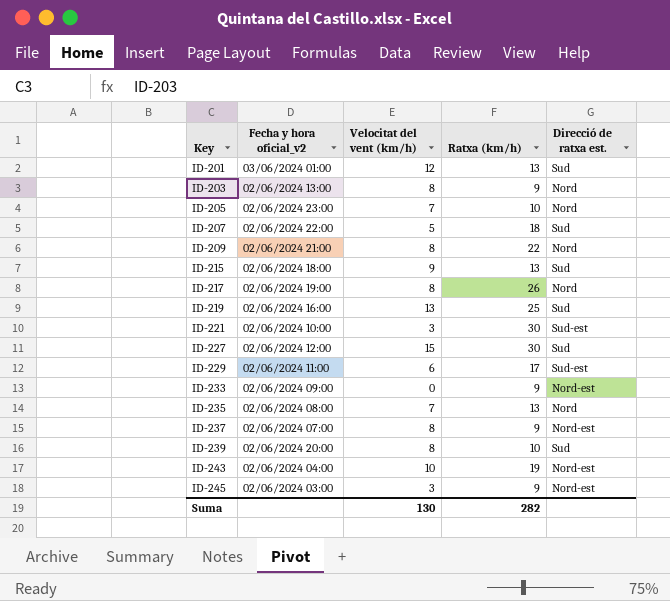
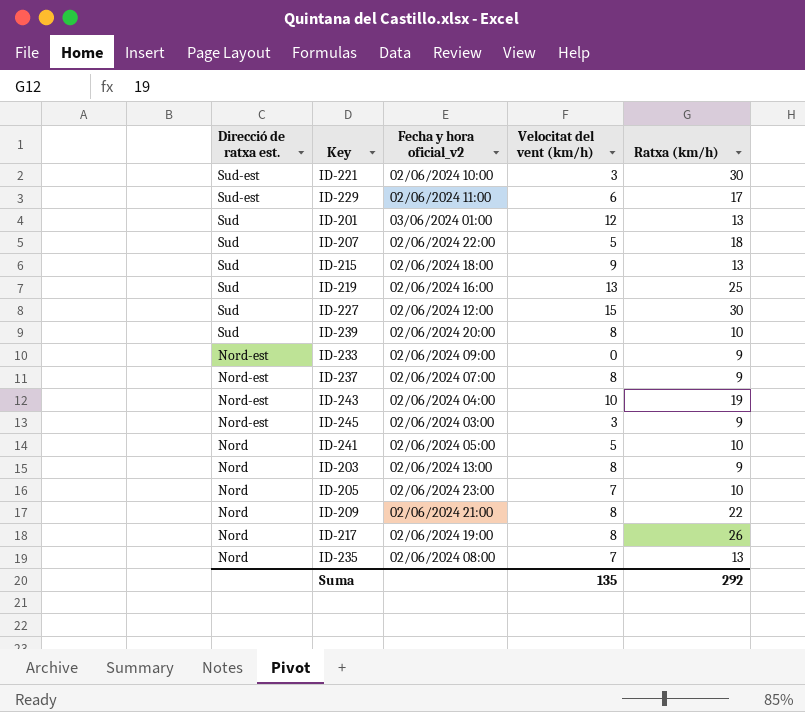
row order: Key ascending -> Direcció de ratxa est. descending
column Direcció de ratxa est. | position: 5 -> 1
row ID-241: none -> Nord | 02/06/2024 05:00 | 5 | 10
Suma | Velocitat del vent (km/h): 130 -> 135
Suma | Ratxa (km/h): 282 -> 292

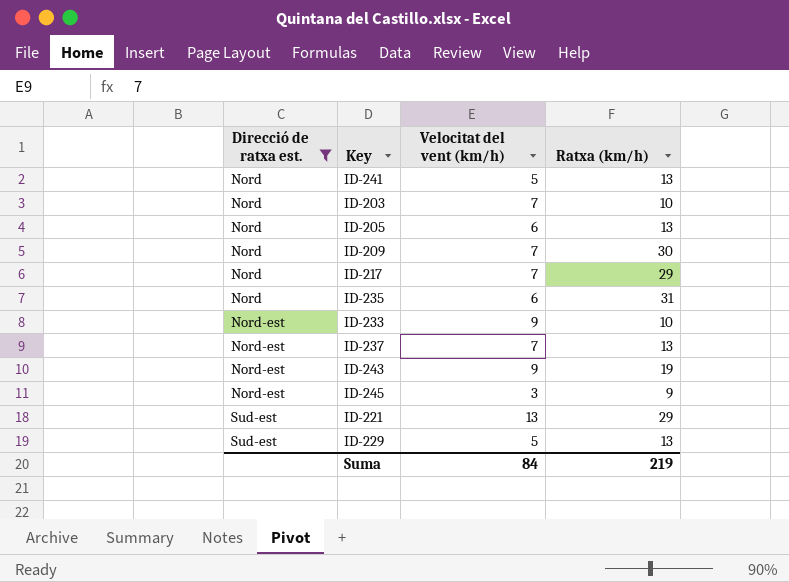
filter: none -> Direcció de ratxa est. != Sud
row order: Direcció de ratxa est. descending -> Direcció de ratxa est. ascending
column Fecha y hora oficial_v2 | position: 3 -> none
ID-241 | Ratxa (km/h): 10 -> 13
ID-203 | Velocitat del vent (km/h): 8 -> 7
ID-203 | Ratxa (km/h): 9 -> 10
ID-205 | Velocitat del vent (km/h): 7 -> 6
ID-205 | Ratxa (km/h): 10 -> 13
ID-209 | Velocitat del vent (km/h): 8 -> 7
ID-209 | Ratxa (km/h): 22 -> 30
ID-217 | Velocitat del vent (km/h): 8 -> 7
ID-217 | Ratxa (km/h): 26 -> 29
ID-235 | Velocitat del vent (km/h): 7 -> 6
ID-235 | Ratxa (km/h): 13 -> 31
ID-233 | Velocitat del vent (km/h): 0 -> 9
ID-233 | Ratxa (km/h): 9 -> 10
ID-237 | Velocitat del vent (km/h): 8 -> 7
ID-237 | Ratxa (km/h): 9 -> 13
ID-243 | Velocitat del vent (km/h): 10 -> 9
ID-221 | Velocitat del vent (km/h): 3 -> 13
ID-221 | Ratxa (km/h): 30 -> 29
ID-229 | Velocitat del vent (km/h): 6 -> 5
ID-229 | Ratxa (km/h): 17 -> 13
Suma | Velocitat del vent (km/h): 135 -> 84
Suma | Ratxa (km/h): 292 -> 219

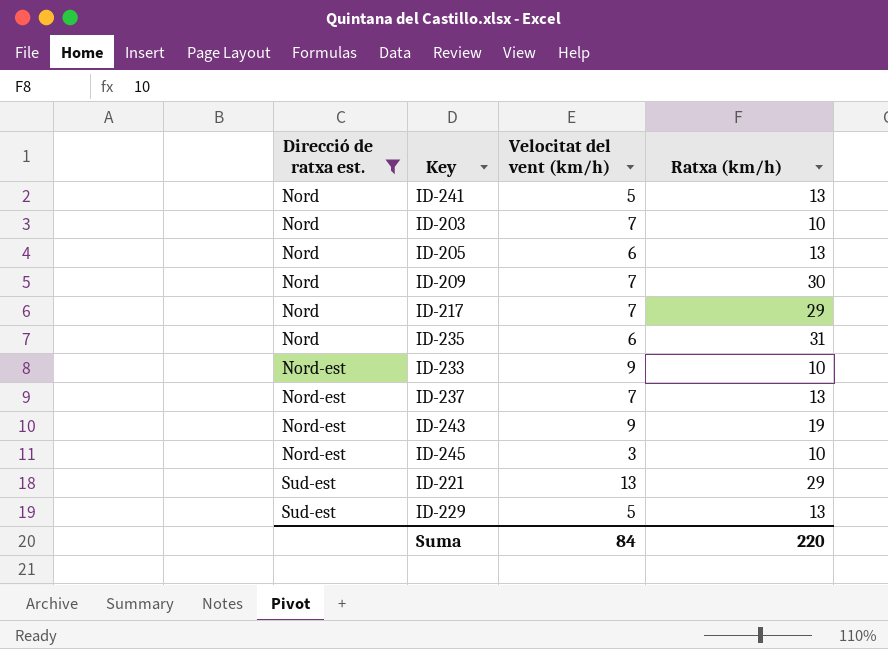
ID-245 | Ratxa (km/h): 9 -> 10
Suma | Ratxa (km/h): 219 -> 220

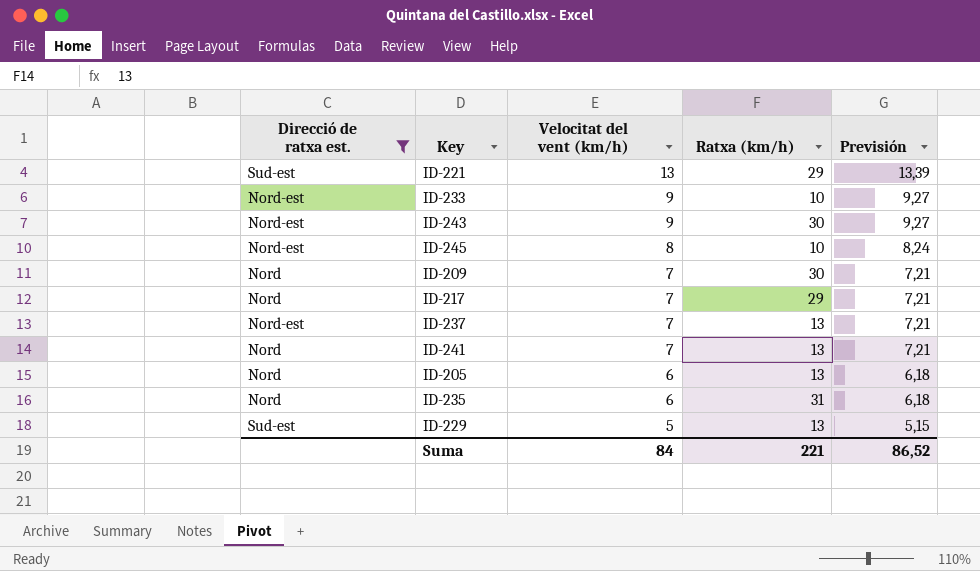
row order: Direcció de ratxa est. ascending -> Velocitat del vent (km/h) descending
column Previsión | formula: none -> [Velocitat del vent (km/h)] * 1,03
row ID-203: Nord | 7 | 10 -> none
ID-243 | Ratxa (km/h): 19 -> 30
ID-245 | Velocitat del vent (km/h): 3 -> 8
ID-241 | Velocitat del vent (km/h): 5 -> 7
Suma | Ratxa (km/h): 220 -> 221

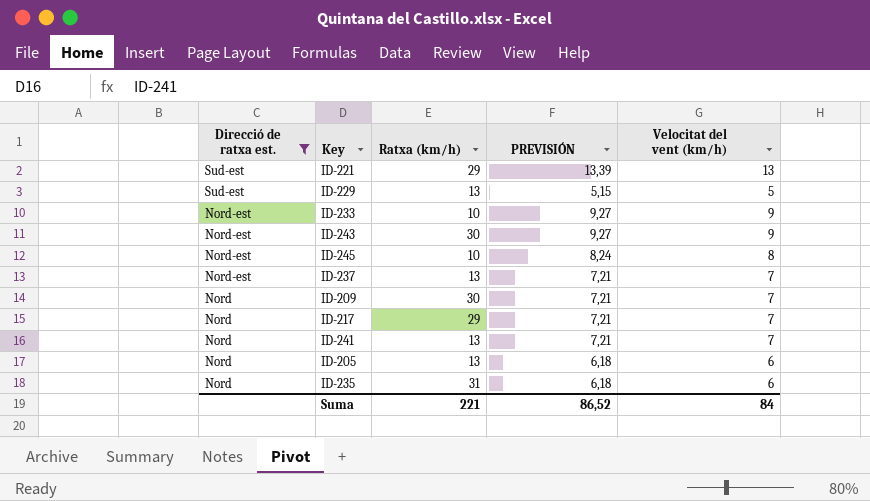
row order: Velocitat del vent (km/h) descending -> Direcció de ratxa est. descending
column name: Previsión -> PREVISIÓN
column Velocitat del vent (km/h) | position: 3 -> 5

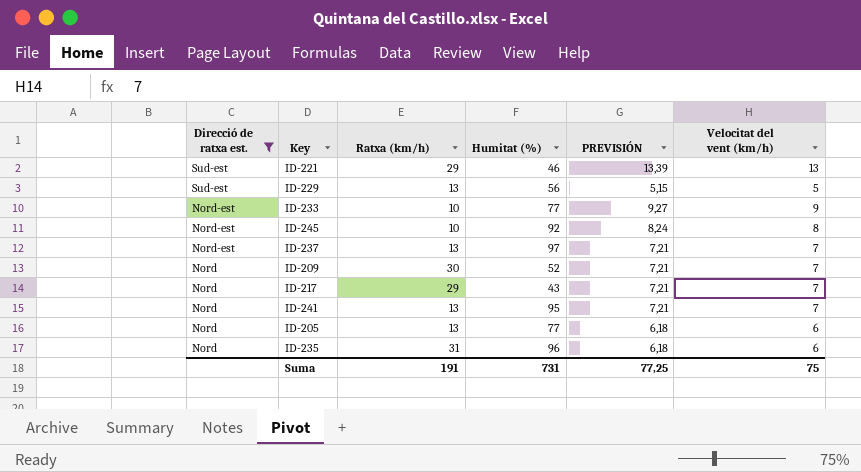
column Humitat (%) | position: none -> 4
row ID-243: Nord-est | 30 | 9,27 | 9 -> none
Suma | Ratxa (km/h): 221 -> 191
Suma | PREVISIÓN: 86,52 -> 77,25
Suma | Velocitat del vent (km/h): 84 -> 75

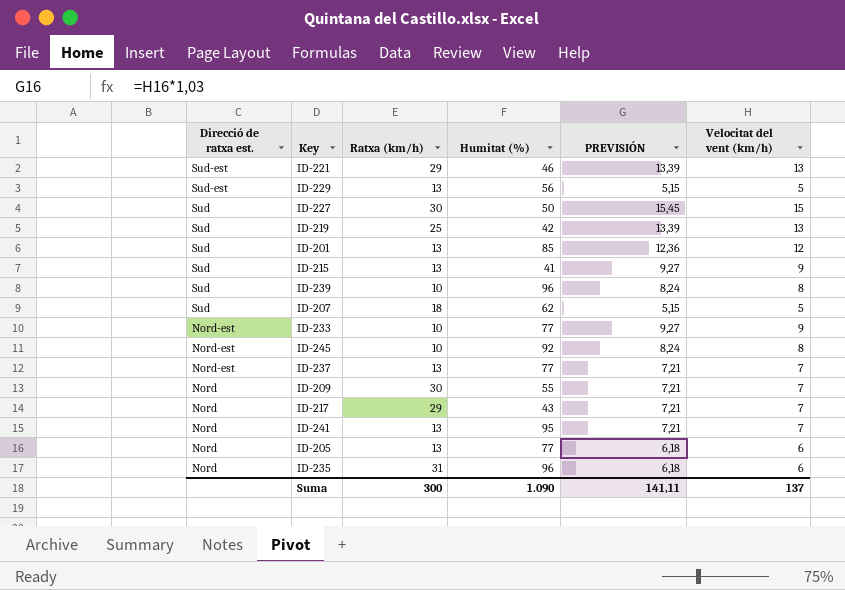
filter: Direcció de ratxa est. != Sud -> none
ID-237 | Humitat (%): 97 -> 77
ID-209 | Humitat (%): 52 -> 55
Suma | Ratxa (km/h): 191 -> 300
Suma | Humitat (%): 731 -> 1.090
Suma | PREVISIÓN: 77,25 -> 141,11
Suma | Velocitat del vent (km/h): 75 -> 137

